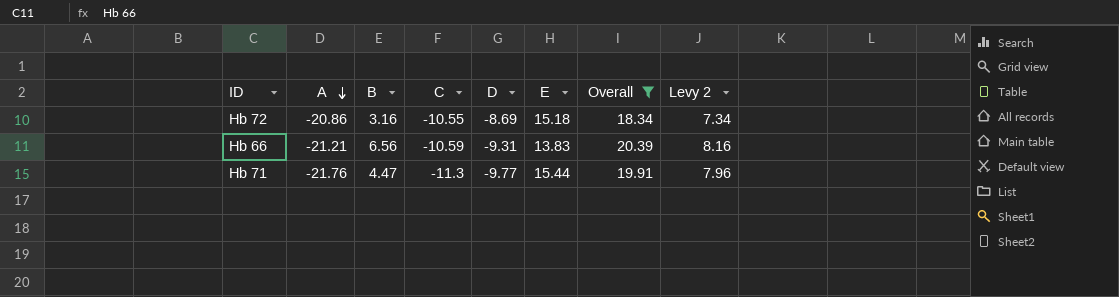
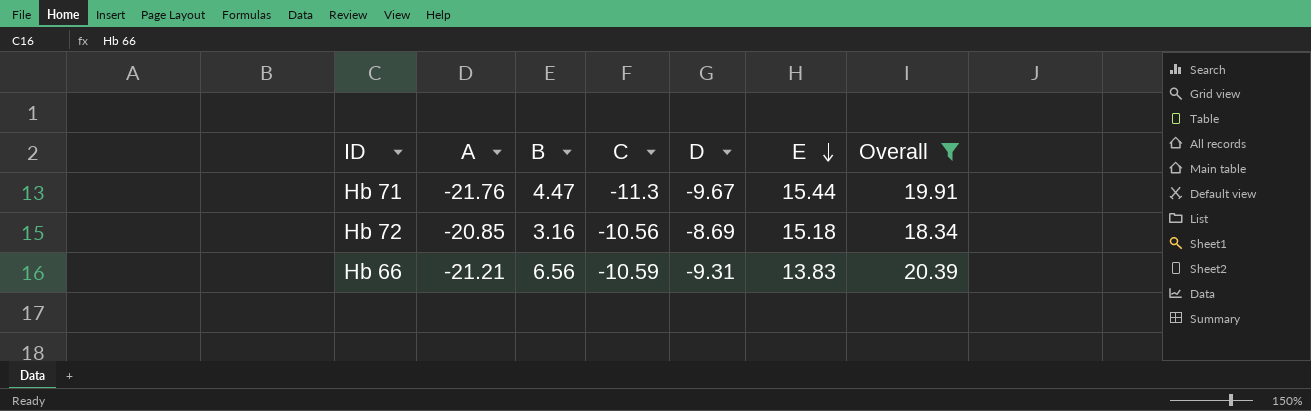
row order: A descending -> E descending
column Levy 2 | formula: [Overall] * 0.4 -> none
Hb 71 | D: -9.77 -> -9.67
Hb 72 | A: -20.86 -> -20.85
Hb 72 | C: -10.55 -> -10.56

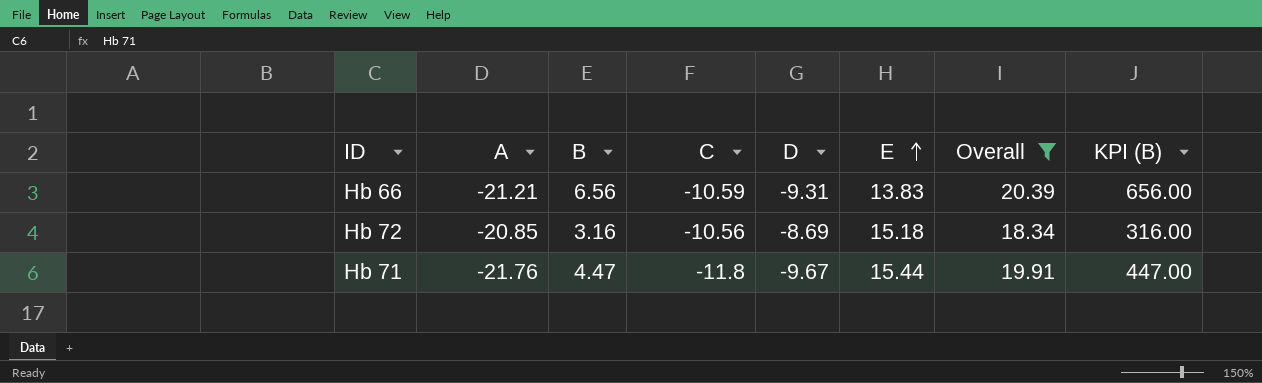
row order: E descending -> E ascending
column KPI (B) | formula: none -> [B] * 100
Hb 71 | C: -11.3 -> -11.8

